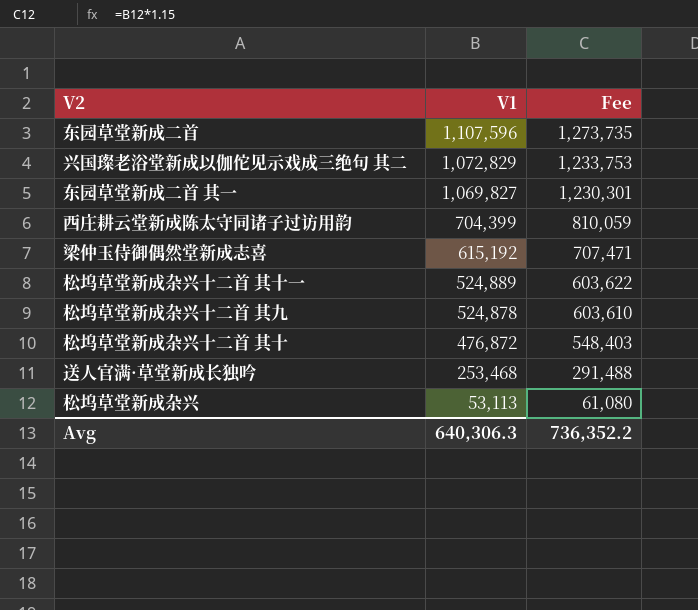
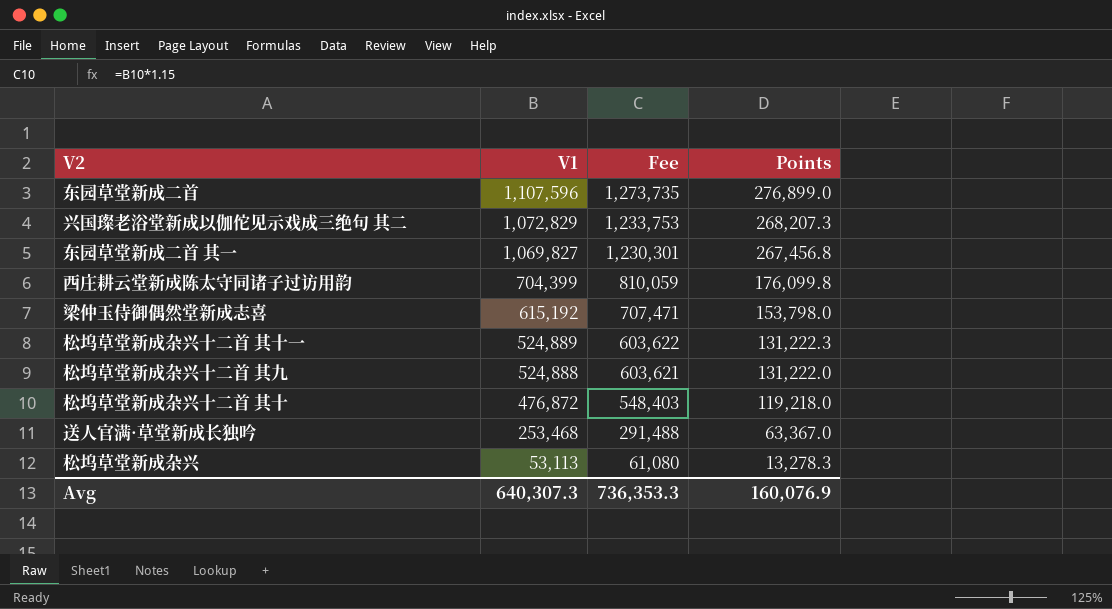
column Points | formula: none -> [V1] * 0.25
松坞草堂新成杂兴十二首 其九 | V1: 524,878 -> 524,888
松坞草堂新成杂兴十二首 其九 | Fee: 603,610 -> 603,621
Avg | V1: 640,306.3 -> 640,307.3
Avg | Fee: 736,352.2 -> 736,353.3

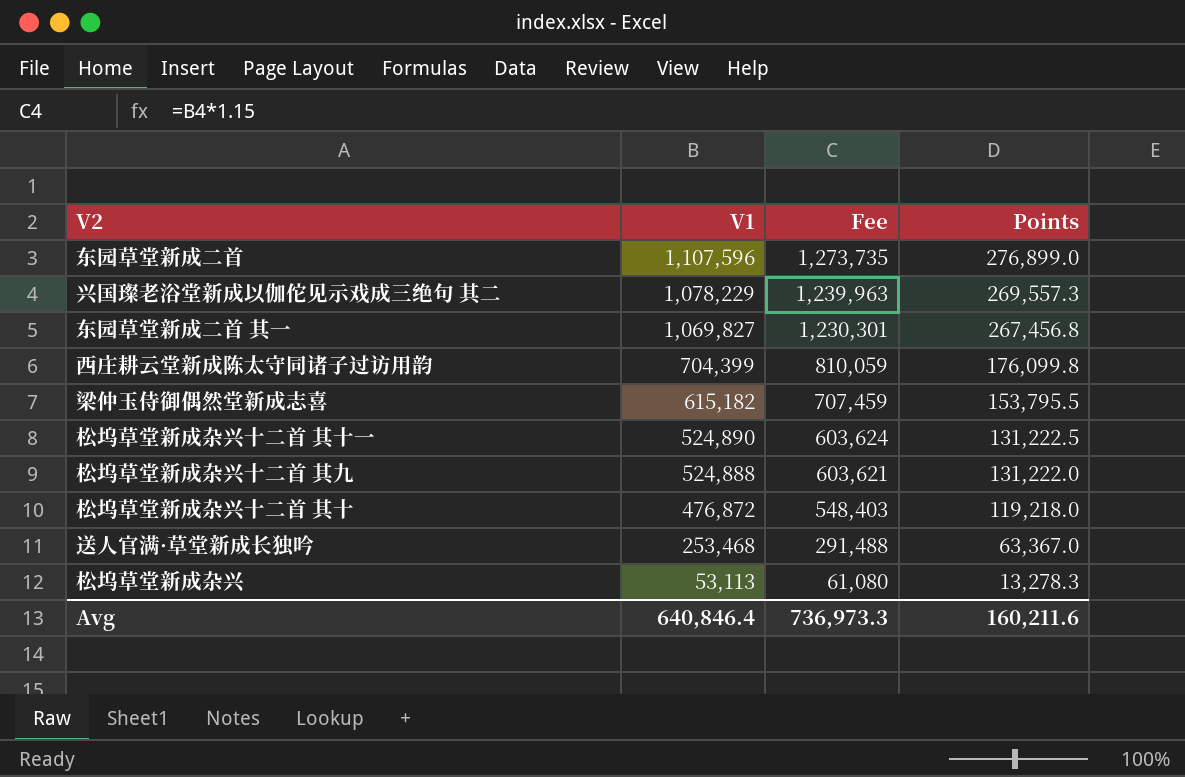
兴国璨老浴堂新成以伽佗见示戏成三绝句 其二 | V1: 1,072,829 -> 1,078,229
兴国璨老浴堂新成以伽佗见示戏成三绝句 其二 | Fee: 1,233,753 -> 1,239,963
兴国璨老浴堂新成以伽佗见示戏成三绝句 其二 | Points: 268,207.3 -> 269,557.3
梁仲玉侍御偶然堂新成志喜 | V1: 615,192 -> 615,182
梁仲玉侍御偶然堂新成志喜 | Fee: 707,471 -> 707,459
梁仲玉侍御偶然堂新成志喜 | Points: 153,798.0 -> 153,795.5
松坞草堂新成杂兴十二首 其十一 | V1: 524,889 -> 524,890
松坞草堂新成杂兴十二首 其十一 | Fee: 603,622 -> 603,624
松坞草堂新成杂兴十二首 其十一 | Points: 131,222.3 -> 131,222.5
Avg | V1: 640,307.3 -> 640,846.4
Avg | Fee: 736,353.3 -> 736,973.3
Avg | Points: 160,076.9 -> 160,211.6

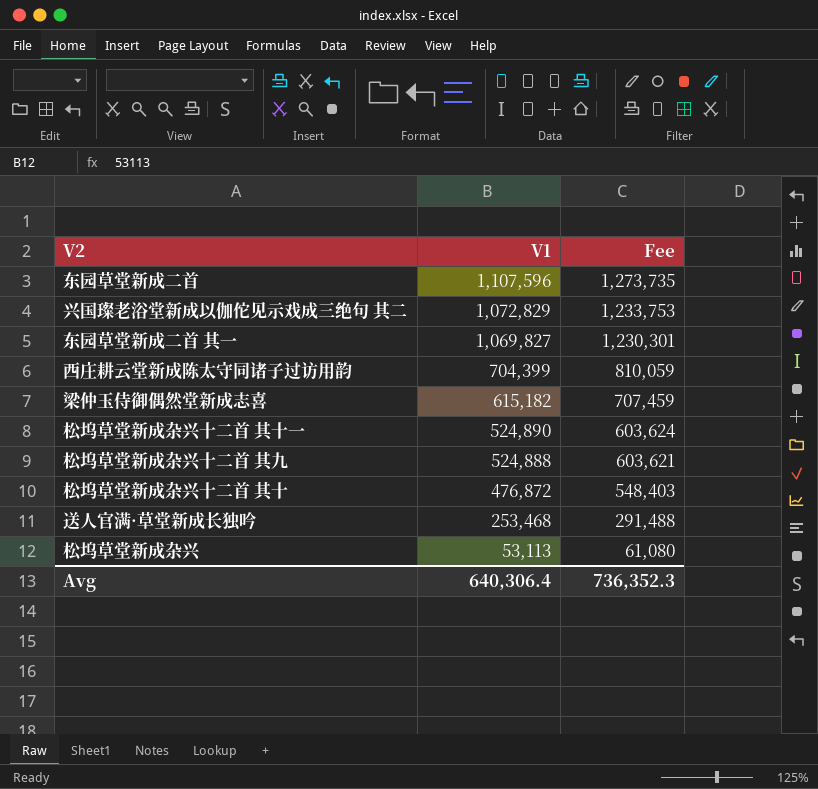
column Points | formula: [V1] * 0.25 -> none
兴国璨老浴堂新成以伽佗见示戏成三绝句 其二 | V1: 1,078,229 -> 1,072,829
兴国璨老浴堂新成以伽佗见示戏成三绝句 其二 | Fee: 1,239,963 -> 1,233,753
Avg | V1: 640,846.4 -> 640,306.4
Avg | Fee: 736,973.3 -> 736,352.3

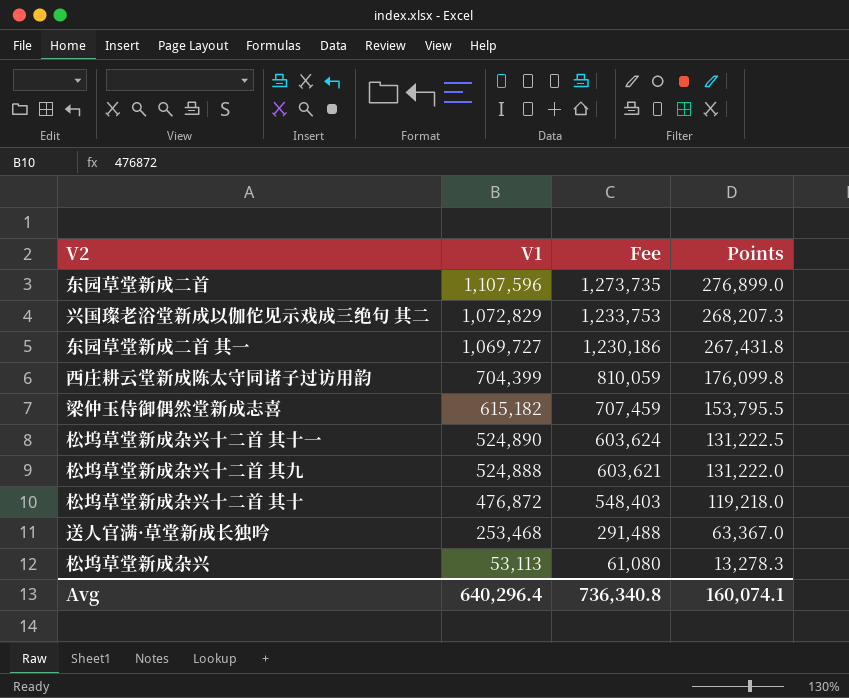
column Points | formula: none -> [V1] * 0.25
东园草堂新成二首 其一 | V1: 1,069,827 -> 1,069,727
东园草堂新成二首 其一 | Fee: 1,230,301 -> 1,230,186
Avg | V1: 640,306.4 -> 640,296.4
Avg | Fee: 736,352.3 -> 736,340.8

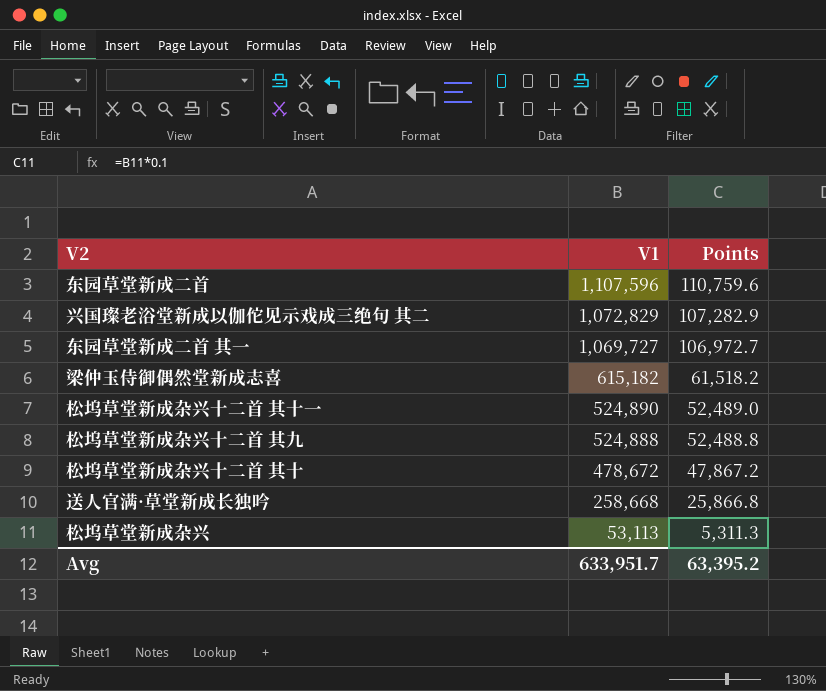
column Fee | formula: [V1] * 1.15 -> none
column Points | formula: [V1] * 0.25 -> [V1] * 0.1
row 西庄耕云堂新成陈太守同诸子过访用韵: 704,399 | 810,059 | 176,099.8 -> none
松坞草堂新成杂兴十二首 其十 | V1: 476,872 -> 478,672
送人官满·草堂新成长独吟 | V1: 253,468 -> 258,668
Avg | V1: 640,296.4 -> 633,951.7
Avg | Points: 160,074.1 -> 63,395.2

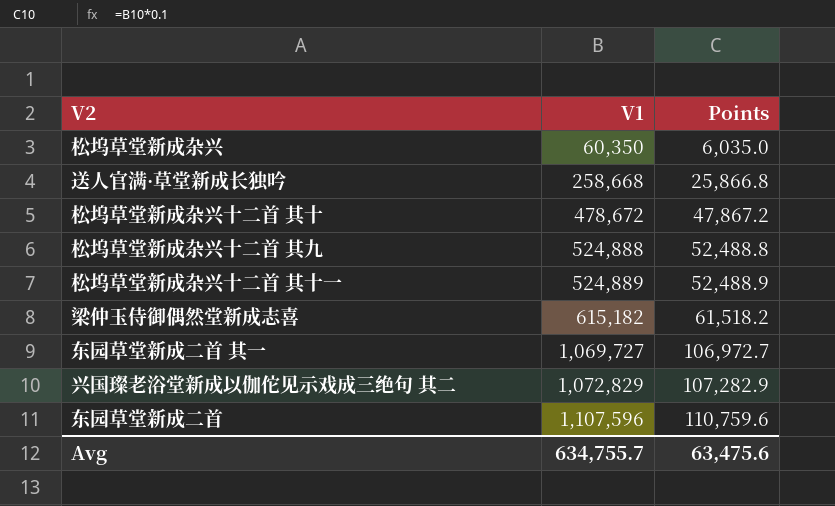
row order: V1 descending -> V1 ascending
松坞草堂新成杂兴 | V1: 53,113 -> 60,350
松坞草堂新成杂兴 | Points: 5,311.3 -> 6,035.0
松坞草堂新成杂兴十二首 其十一 | V1: 524,890 -> 524,889
松坞草堂新成杂兴十二首 其十一 | Points: 52,489.0 -> 52,488.9
Avg | V1: 633,951.7 -> 634,755.7
Avg | Points: 63,395.2 -> 63,475.6

